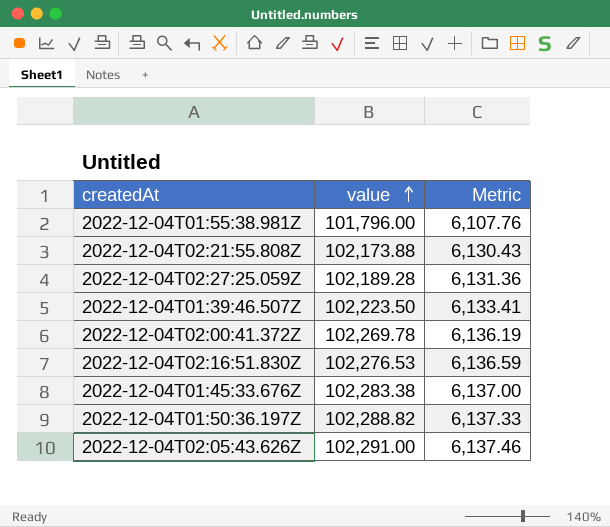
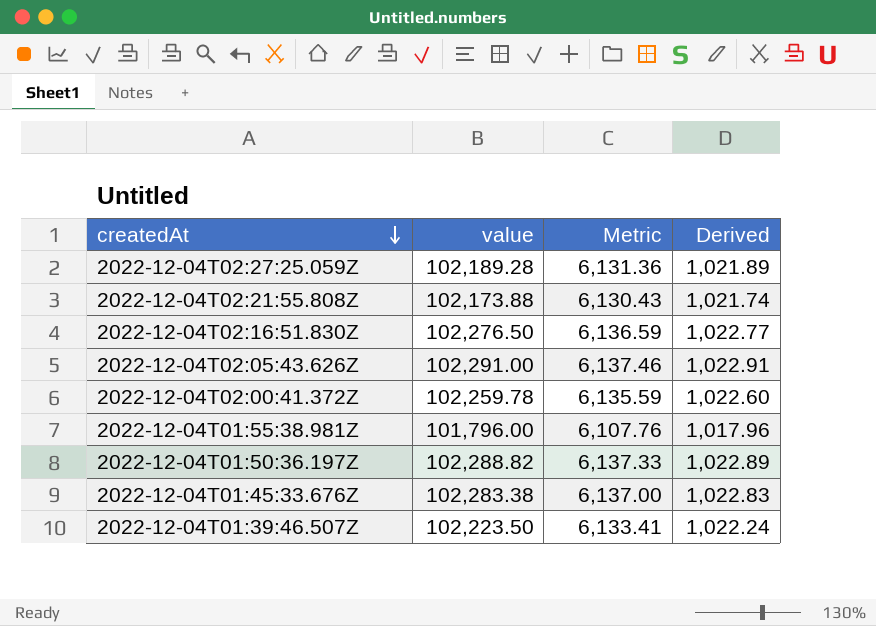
row order: value ascending -> createdAt descending
column Derived | formula: none -> [value] * 0.01
2022-12-04T02:16:51.830Z | value: 102,276.53 -> 102,276.50
2022-12-04T02:00:41.372Z | value: 102,269.78 -> 102,259.78
2022-12-04T02:00:41.372Z | Metric: 6,136.19 -> 6,135.59

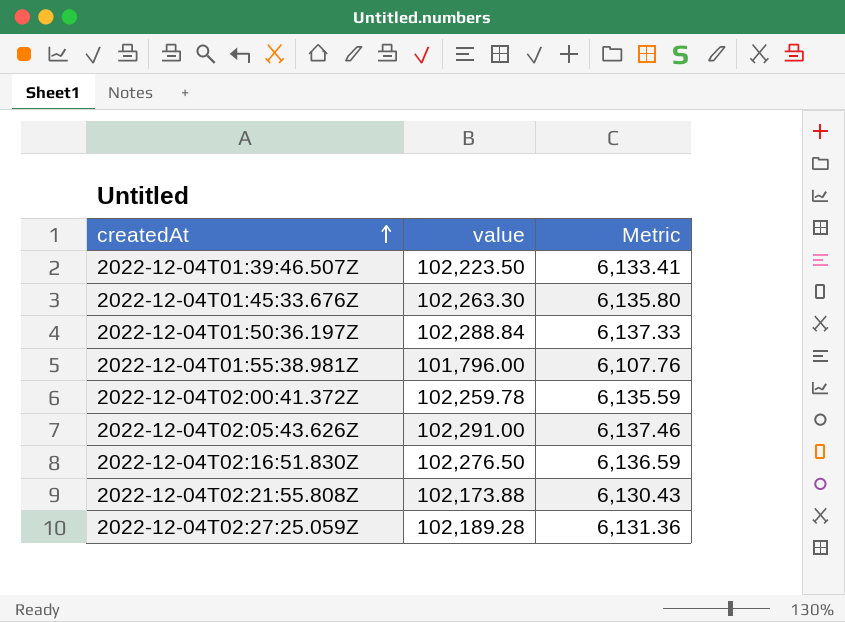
row order: createdAt descending -> createdAt ascending
column Derived | formula: [value] * 0.01 -> none
2022-12-04T01:45:33.676Z | value: 102,283.38 -> 102,263.30
2022-12-04T01:45:33.676Z | Metric: 6,137.00 -> 6,135.80
2022-12-04T01:50:36.197Z | value: 102,288.82 -> 102,288.84

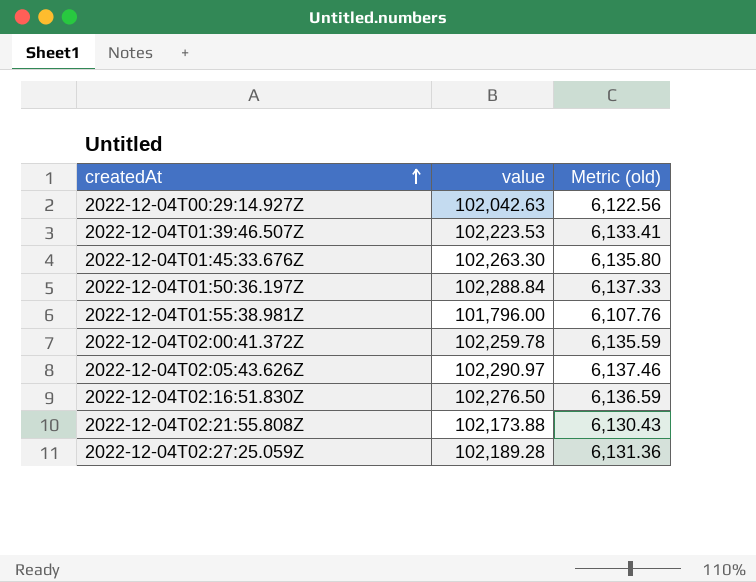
column name: Metric -> Metric (old)
row 2022-12-04T00:29:14.927Z: none -> 102,042.63 | 6,122.56
2022-12-04T01:39:46.507Z | value: 102,223.50 -> 102,223.53
2022-12-04T02:05:43.626Z | value: 102,291.00 -> 102,290.97

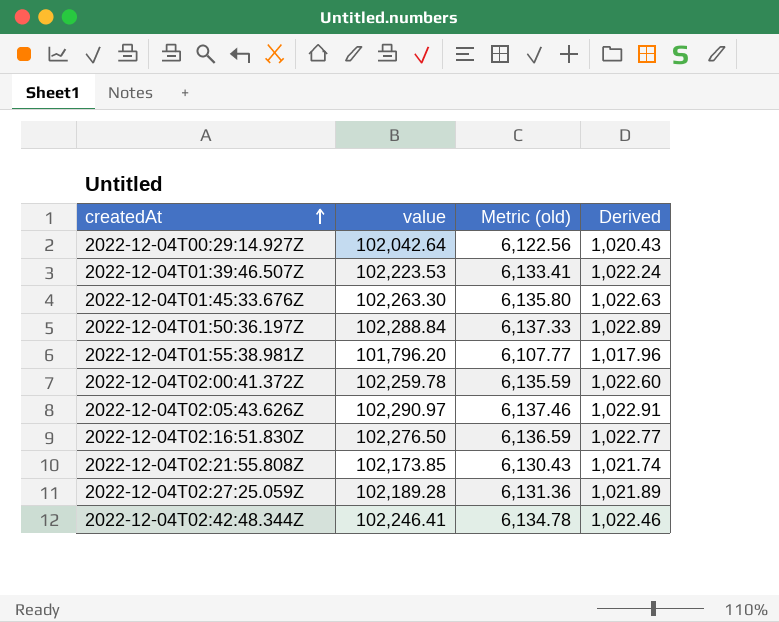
column Derived | formula: none -> [value] * 0.01
2022-12-04T00:29:14.927Z | value: 102,042.63 -> 102,042.64
2022-12-04T01:55:38.981Z | value: 101,796.00 -> 101,796.20
2022-12-04T01:55:38.981Z | Metric (old): 6,107.76 -> 6,107.77
2022-12-04T02:21:55.808Z | value: 102,173.88 -> 102,173.85
row 2022-12-04T02:42:48.344Z: none -> 102,246.41 | 6,134.78 | 1,022.46

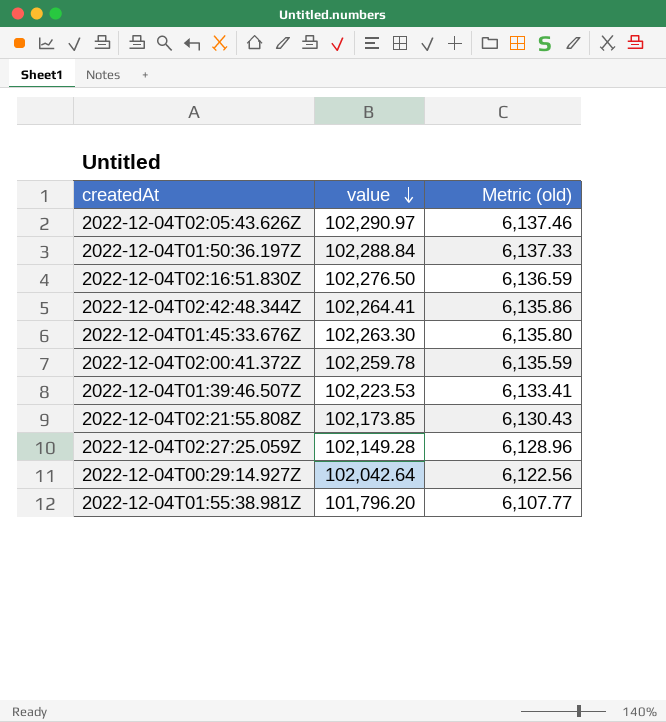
row order: createdAt ascending -> value descending
column Derived | formula: [value] * 0.01 -> none
2022-12-04T02:42:48.344Z | value: 102,246.41 -> 102,264.41
2022-12-04T02:42:48.344Z | Metric (old): 6,134.78 -> 6,135.86
2022-12-04T02:27:25.059Z | value: 102,189.28 -> 102,149.28
2022-12-04T02:27:25.059Z | Metric (old): 6,131.36 -> 6,128.96

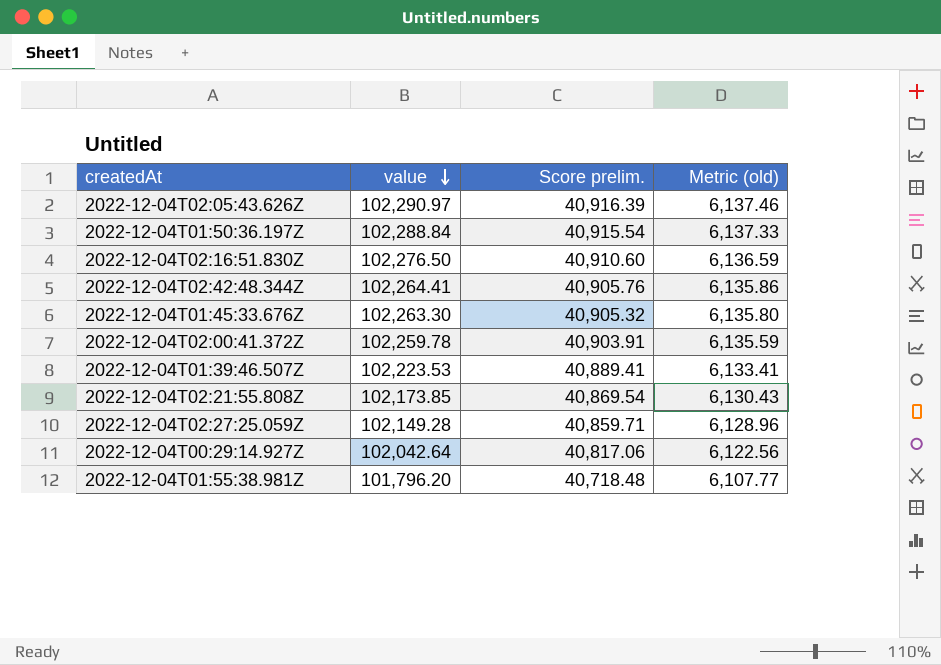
column Score prelim. | formula: none -> [value] * 0.4

